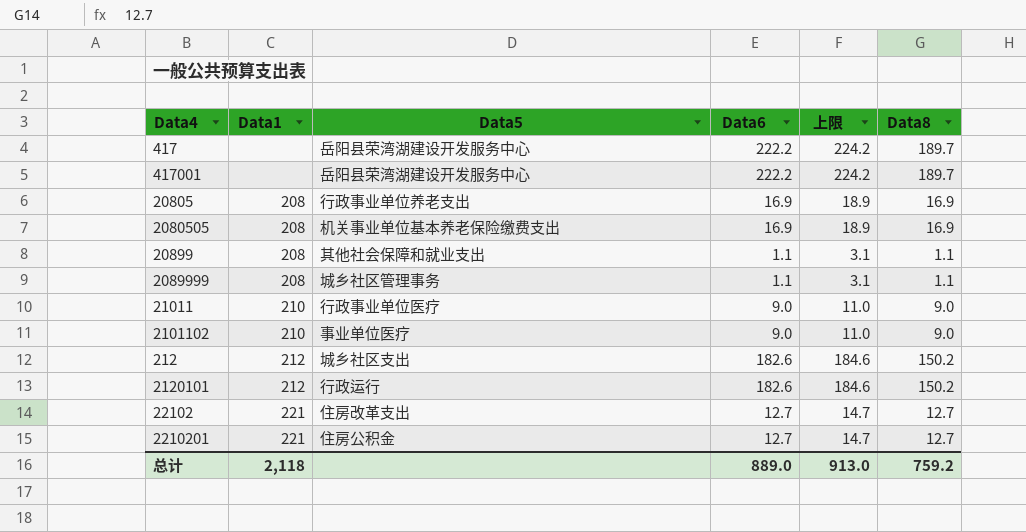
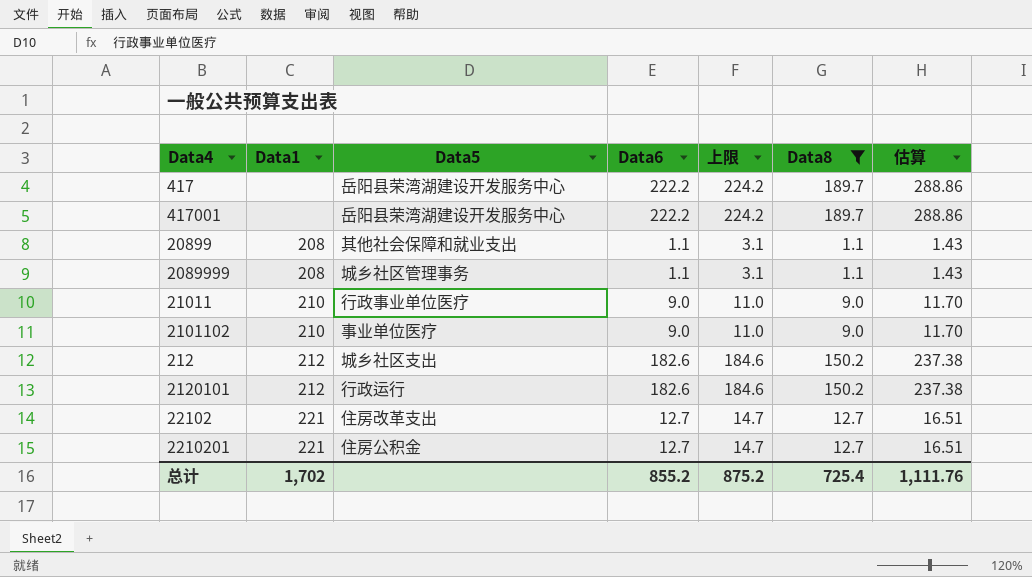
filter: none -> Data8 != 16.9
column 估算 | formula: none -> [Data6] * 1.3
总计 | Data1: 2,118 -> 1,702
总计 | Data6: 889.0 -> 855.2
总计 | 上限: 913.0 -> 875.2
总计 | Data8: 759.2 -> 725.4

